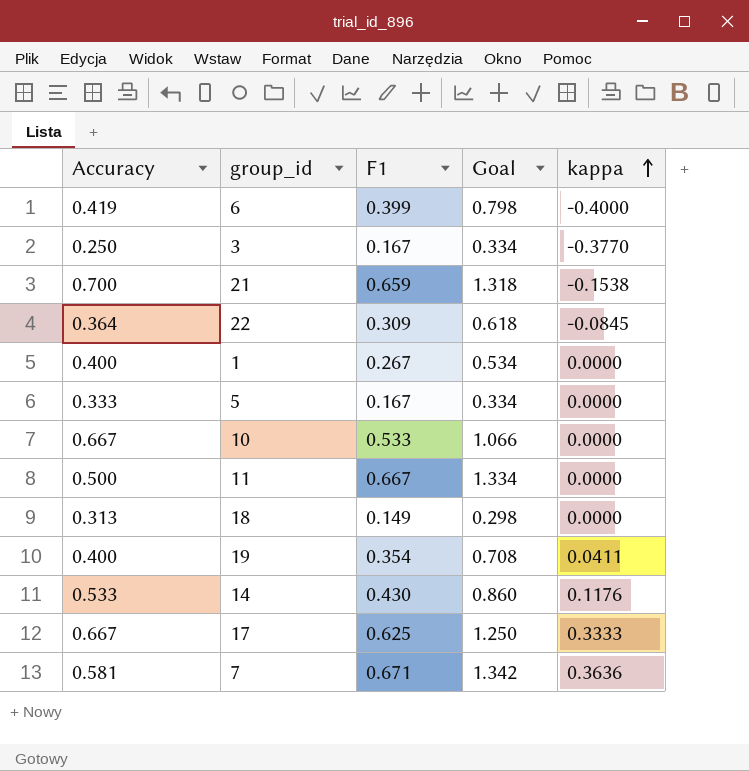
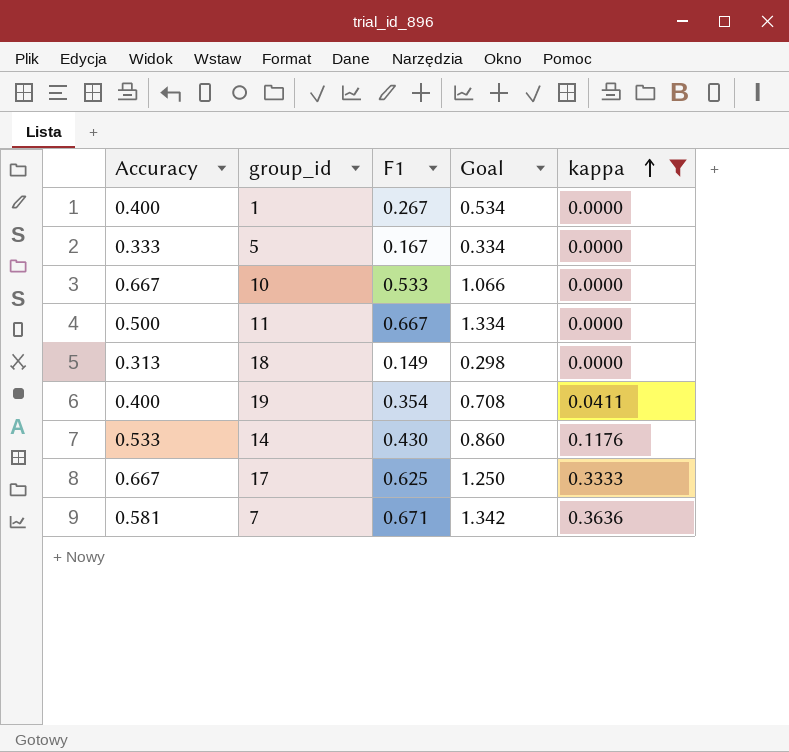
filter: none -> kappa >= 0.0000

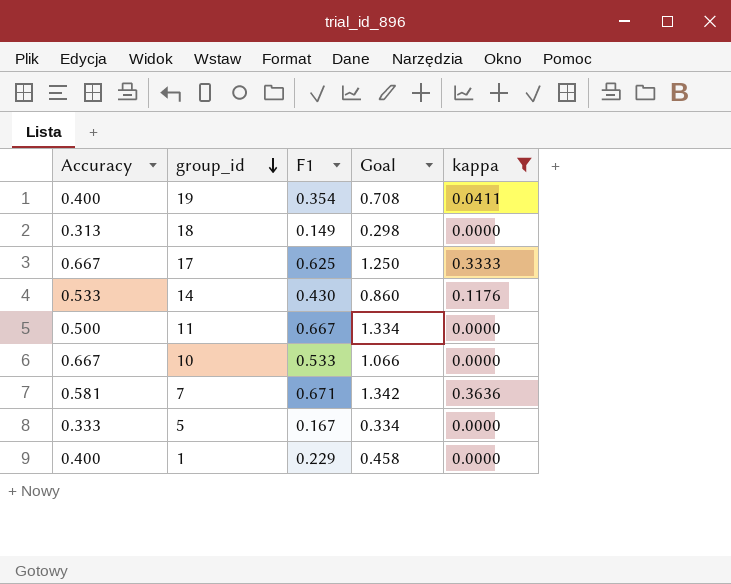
row order: kappa ascending -> group_id descending
1 | F1: 0.267 -> 0.229
1 | Goal: 0.534 -> 0.458

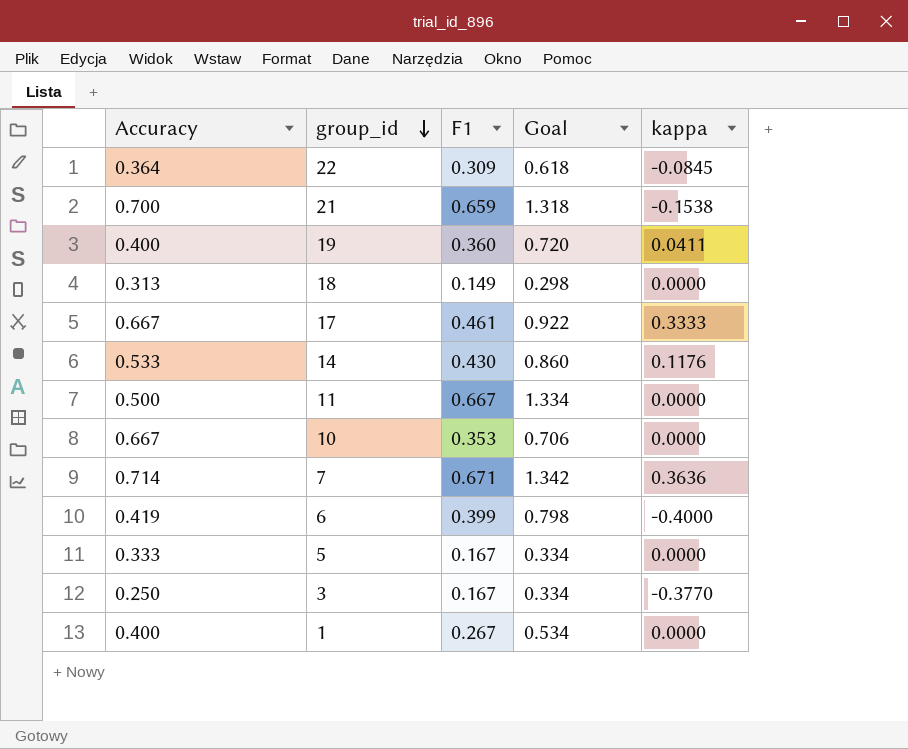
filter: kappa >= 0.0000 -> none
19 | F1: 0.354 -> 0.360
19 | Goal: 0.708 -> 0.720
17 | F1: 0.625 -> 0.461
17 | Goal: 1.250 -> 0.922
10 | F1: 0.533 -> 0.353
10 | Goal: 1.066 -> 0.706
7 | Accuracy: 0.581 -> 0.714
1 | F1: 0.229 -> 0.267
1 | Goal: 0.458 -> 0.534

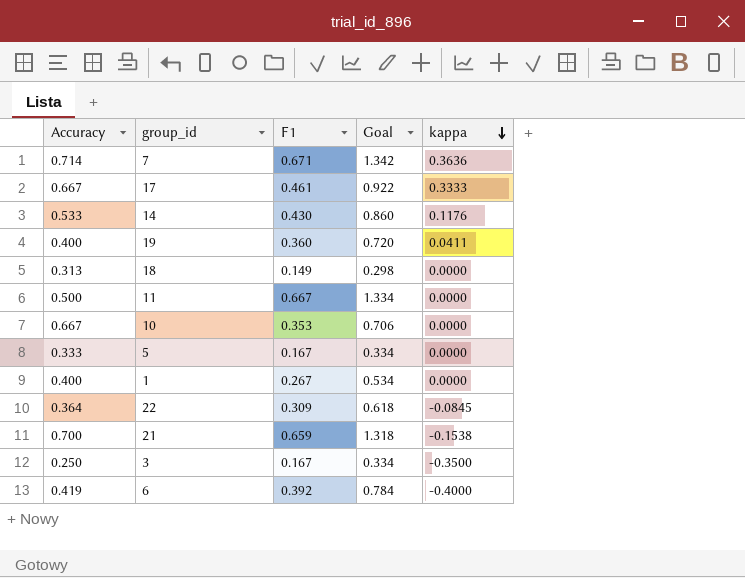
row order: group_id descending -> kappa descending
3 | kappa: -0.3770 -> -0.3500
6 | F1: 0.399 -> 0.392
6 | Goal: 0.798 -> 0.784

